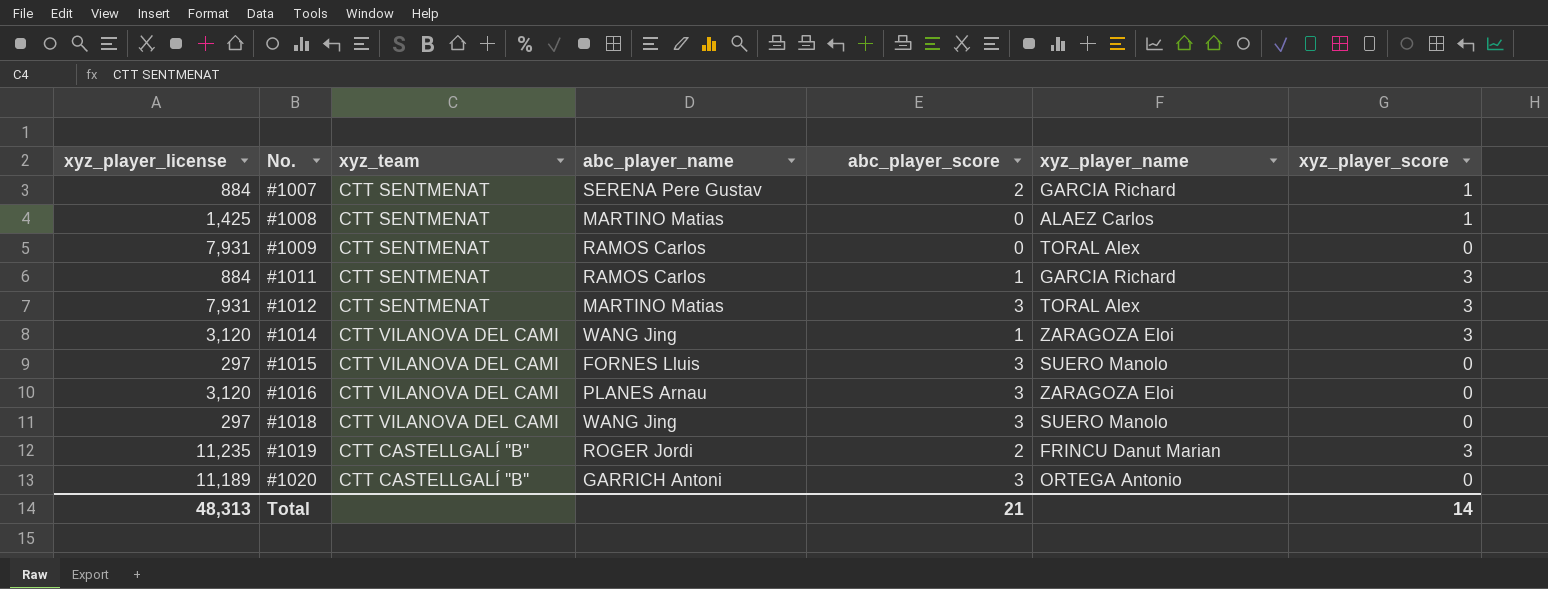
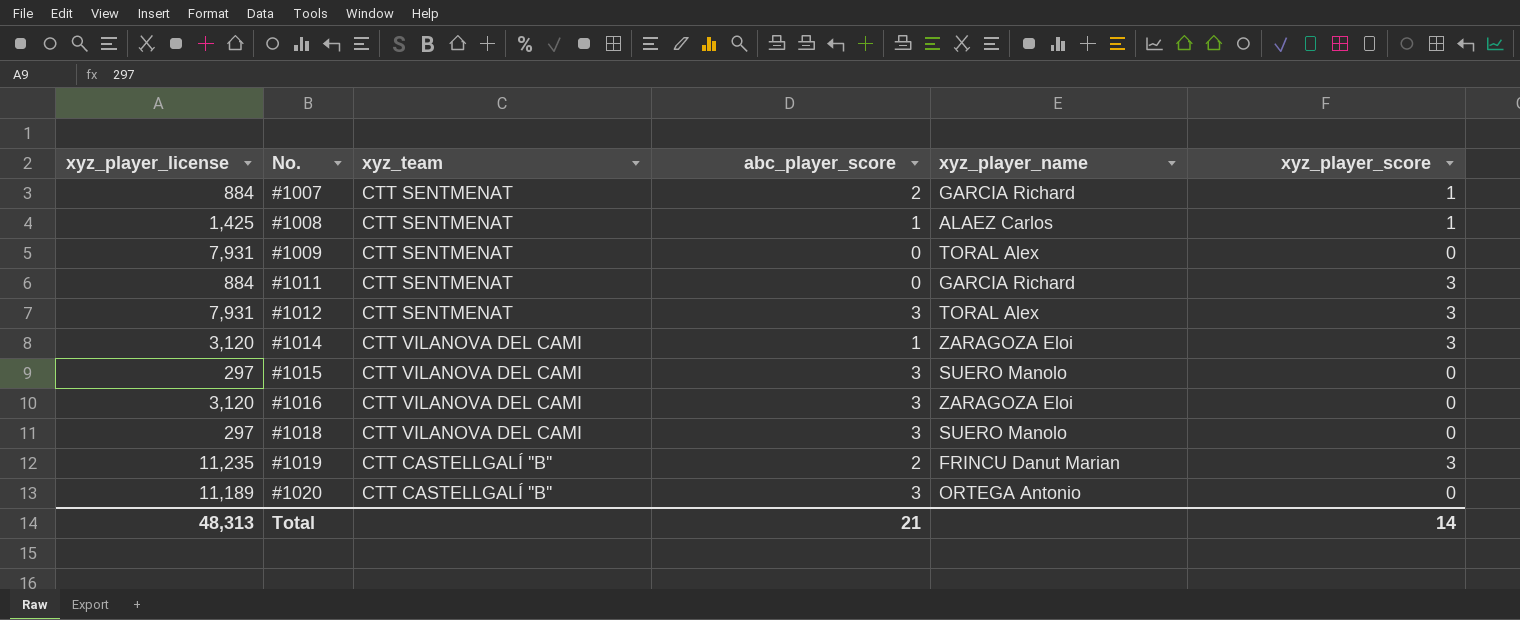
column abc_player_name | position: 4 -> none
#1008 | abc_player_score: 0 -> 1
#1011 | abc_player_score: 1 -> 0

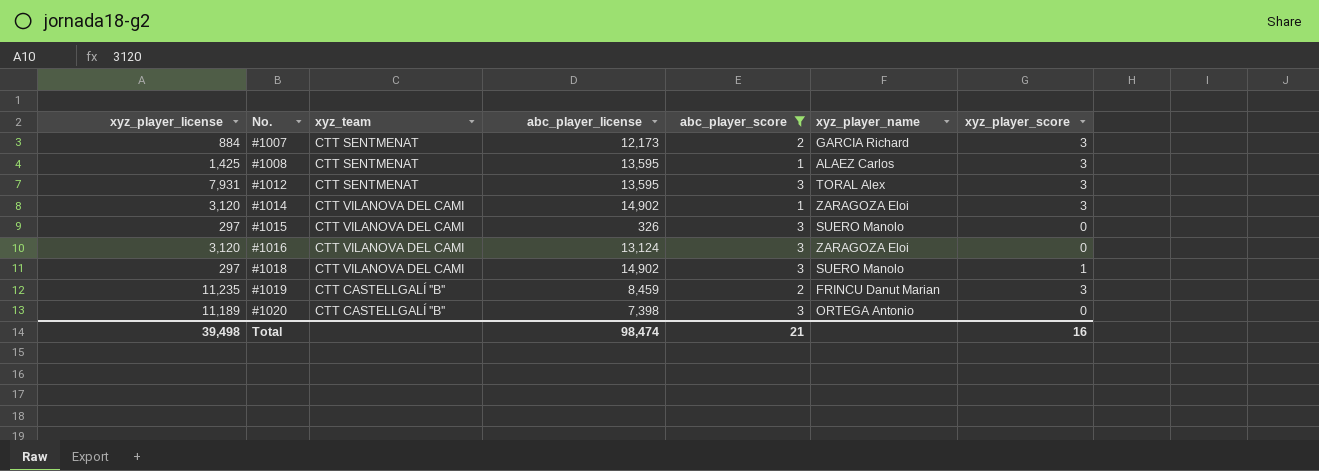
filter: none -> abc_player_score != 0
column abc_player_license | position: none -> 4
#1007 | xyz_player_score: 1 -> 3
#1008 | xyz_player_score: 1 -> 3
#1018 | xyz_player_score: 0 -> 1
Total | xyz_player_license: 48,313 -> 39,498
Total | xyz_player_score: 14 -> 16

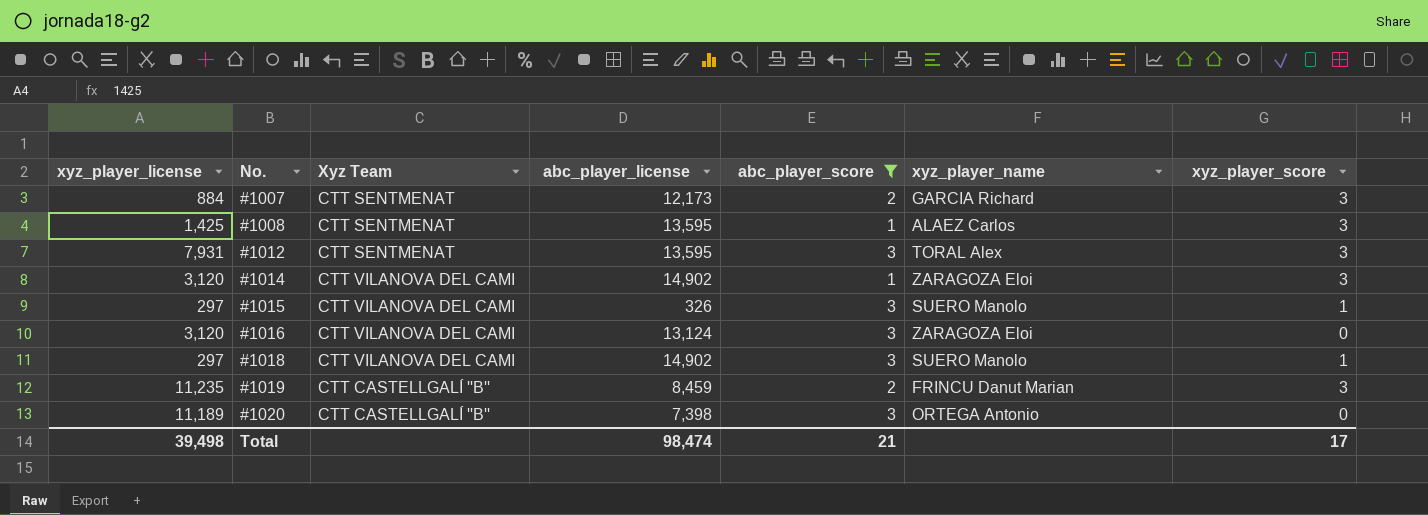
column name: xyz_team -> Xyz Team
#1015 | xyz_player_score: 0 -> 1
Total | xyz_player_score: 16 -> 17

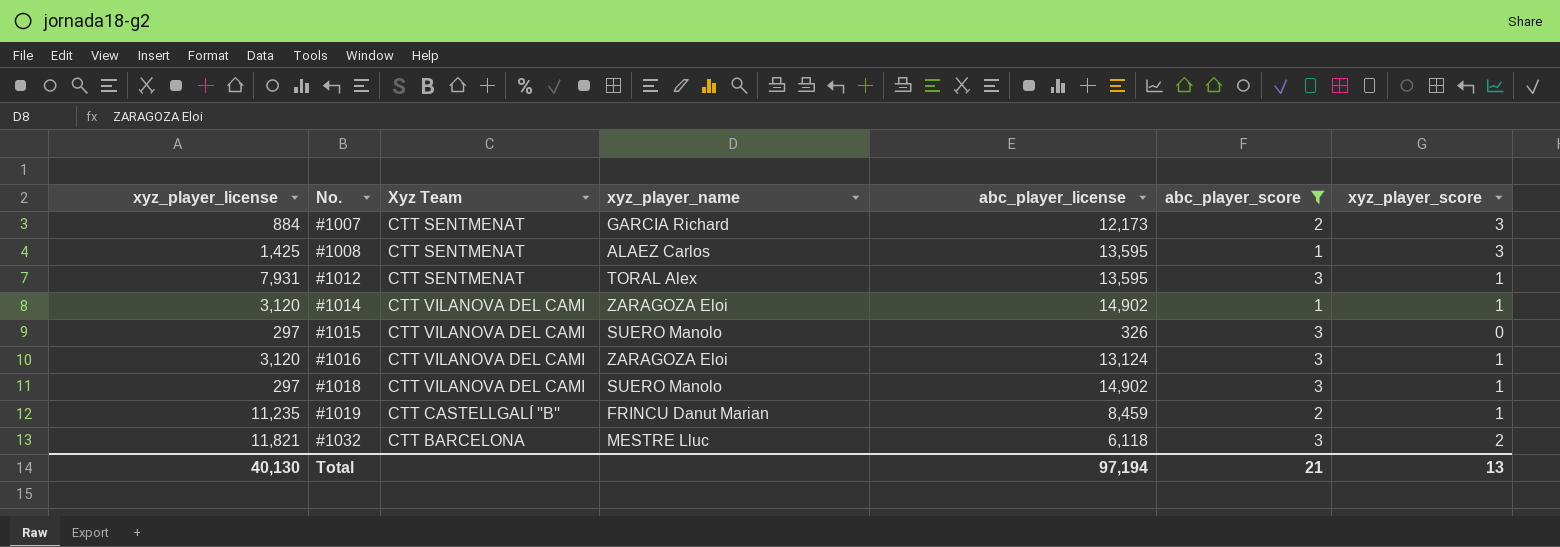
column xyz_player_name | position: 6 -> 4
row #1020: 11,189 | CTT CASTELLGALÍ ''B'' | 7,398 | 3 | ORTEGA Antonio | 0 -> none
#1012 | xyz_player_score: 3 -> 1
#1014 | xyz_player_score: 3 -> 1
#1015 | xyz_player_score: 1 -> 0
#1016 | xyz_player_score: 0 -> 1
#1019 | xyz_player_score: 3 -> 1
row #1032: none -> 11,821 | CTT BARCELONA | MESTRE Lluc | 6,118 | 3 | 2
Total | xyz_player_license: 39,498 -> 40,130
Total | abc_player_license: 98,474 -> 97,194
Total | xyz_player_score: 17 -> 13

